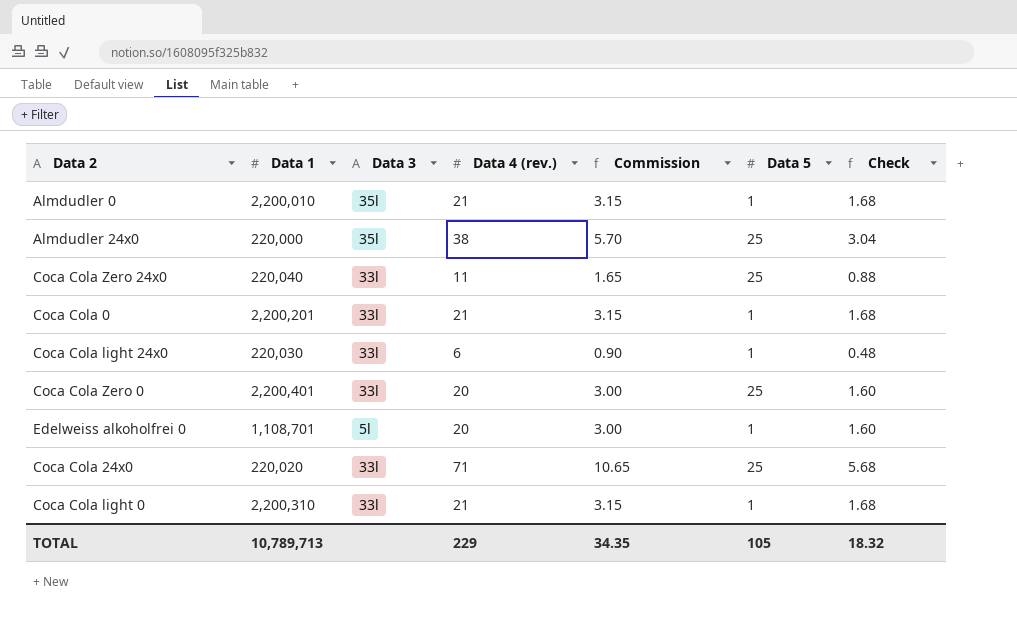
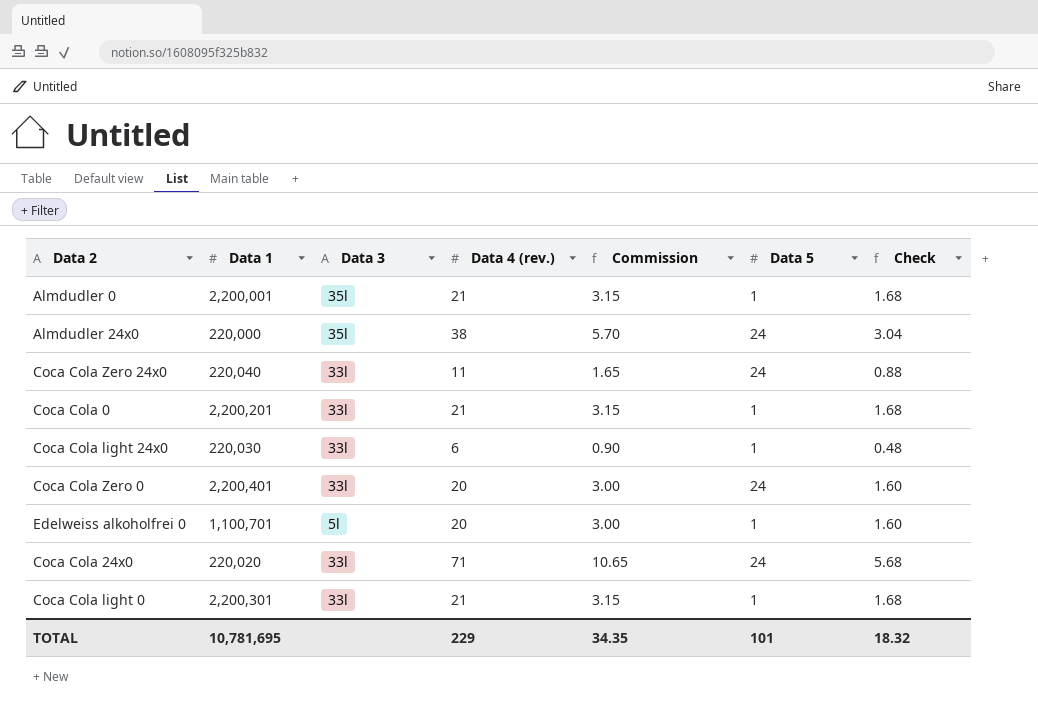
Almdudler 0 | Data 1: 2,200,010 -> 2,200,001
Almdudler 24x0 | Data 5: 25 -> 24
Coca Cola Zero 24x0 | Data 5: 25 -> 24
Coca Cola Zero 0 | Data 5: 25 -> 24
Edelweiss alkoholfrei 0 | Data 1: 1,108,701 -> 1,100,701
Coca Cola 24x0 | Data 5: 25 -> 24
Coca Cola light 0 | Data 1: 2,200,310 -> 2,200,301
TOTAL | Data 1: 10,789,713 -> 10,781,695
TOTAL | Data 5: 105 -> 101

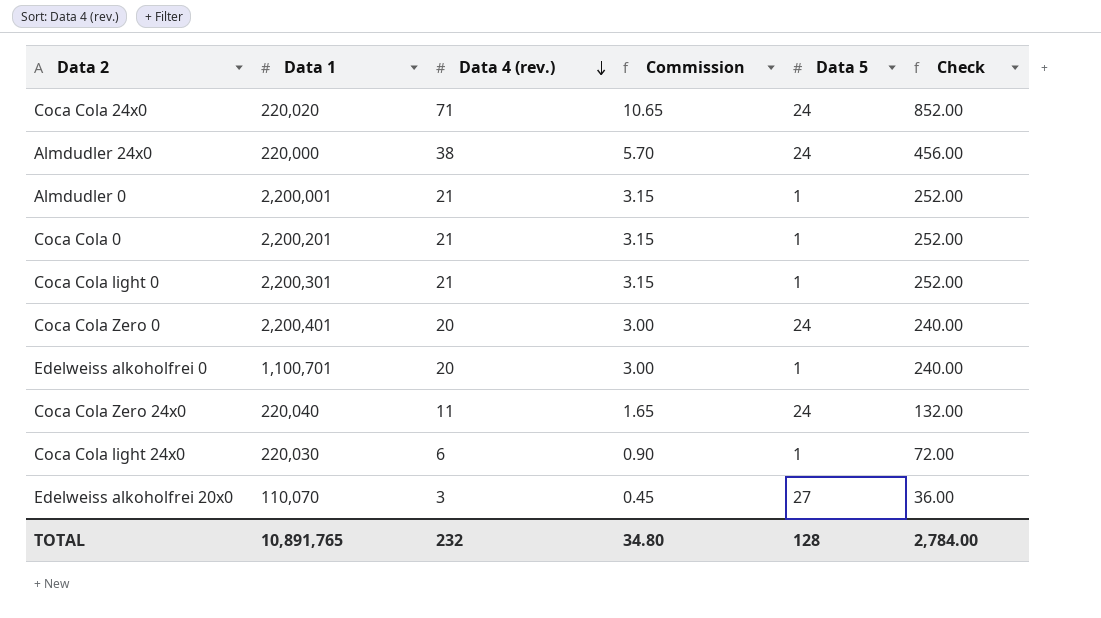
row order: none -> Data 4 (rev.) descending
column Data 3 | position: 3 -> none
column Check | formula: [Data 4 (rev.)] * 0.08 -> [Data 4 (rev.)] * 12
row Edelweiss alkoholfrei 20x0: none -> 110,070 | 3 | 0.45 | 27 | 36.00
TOTAL | Data 1: 10,781,695 -> 10,891,765
TOTAL | Data 4 (rev.): 229 -> 232
TOTAL | Commission: 34.35 -> 34.80
TOTAL | Data 5: 101 -> 128
TOTAL | Check: 18.32 -> 2,784.00

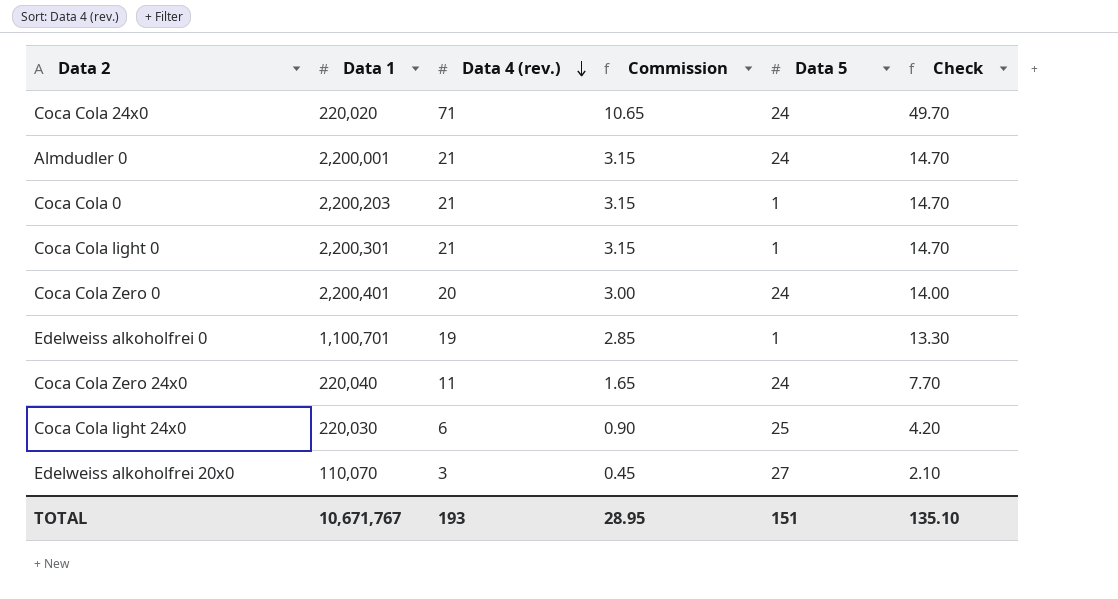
column Check | formula: [Data 4 (rev.)] * 12 -> [Data 4 (rev.)] * 0.7
row Almdudler 24x0: 220,000 | 38 | 5.70 | 24 | 456.00 -> none
Almdudler 0 | Data 5: 1 -> 24
Coca Cola 0 | Data 1: 2,200,201 -> 2,200,203
Edelweiss alkoholfrei 0 | Data 4 (rev.): 20 -> 19
Edelweiss alkoholfrei 0 | Commission: 3.00 -> 2.85
Coca Cola light 24x0 | Data 5: 1 -> 25
TOTAL | Data 1: 10,891,765 -> 10,671,767
TOTAL | Data 4 (rev.): 232 -> 193
TOTAL | Commission: 34.80 -> 28.95
TOTAL | Data 5: 128 -> 151
TOTAL | Check: 2,784.00 -> 135.10

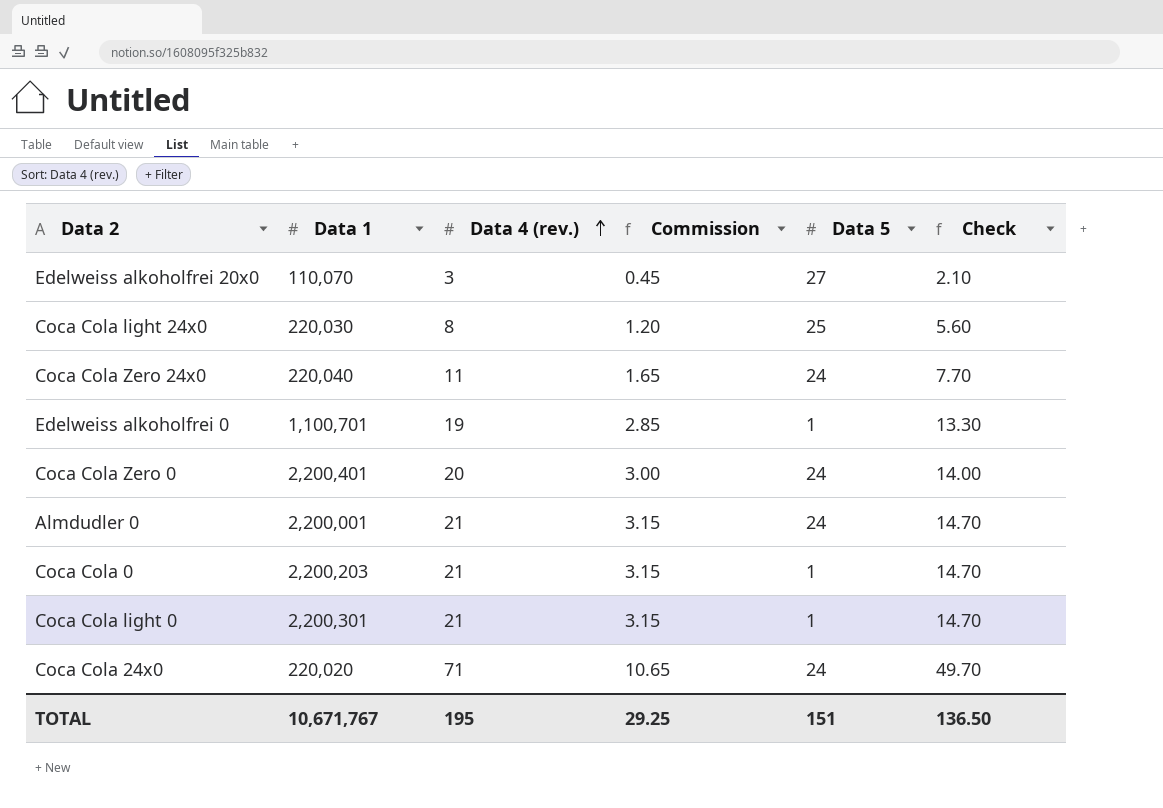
row order: Data 4 (rev.) descending -> Data 4 (rev.) ascending
Coca Cola light 24x0 | Data 4 (rev.): 6 -> 8
Coca Cola light 24x0 | Commission: 0.90 -> 1.20
Coca Cola light 24x0 | Check: 4.20 -> 5.60
TOTAL | Data 4 (rev.): 193 -> 195
TOTAL | Commission: 28.95 -> 29.25
TOTAL | Check: 135.10 -> 136.50

